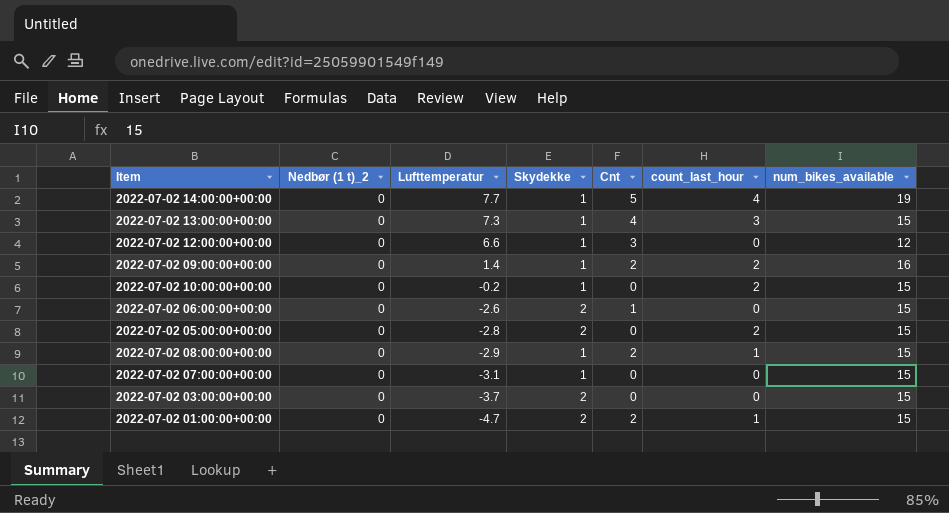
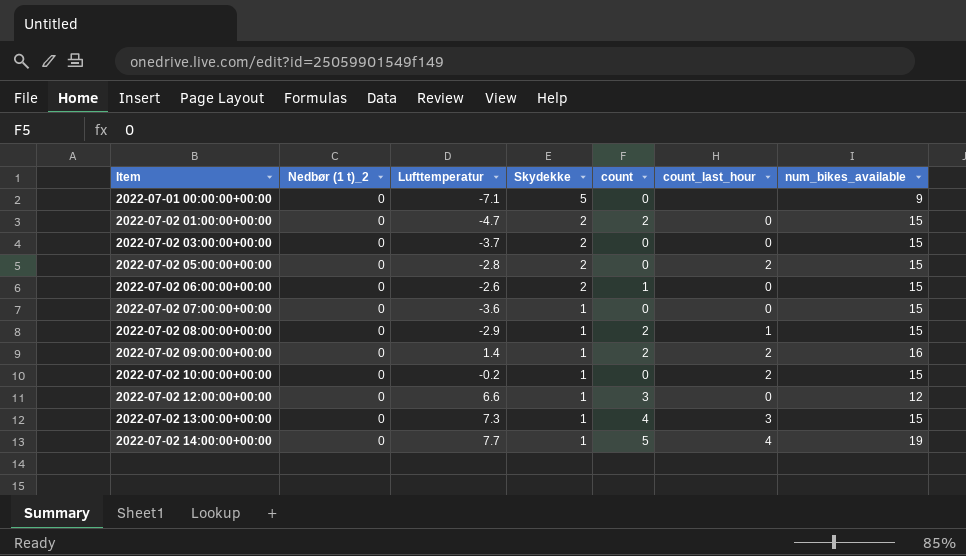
row order: Lufttemperatur descending -> Item ascending
column name: Cnt -> count
row 2022-07-01 00:00:00+00:00: none -> 0 | -7.1 | 5 | 0 | none | 9
2022-07-02 01:00:00+00:00 | count_last_hour: 1 -> 0
2022-07-02 07:00:00+00:00 | Lufttemperatur: -3.1 -> -3.6

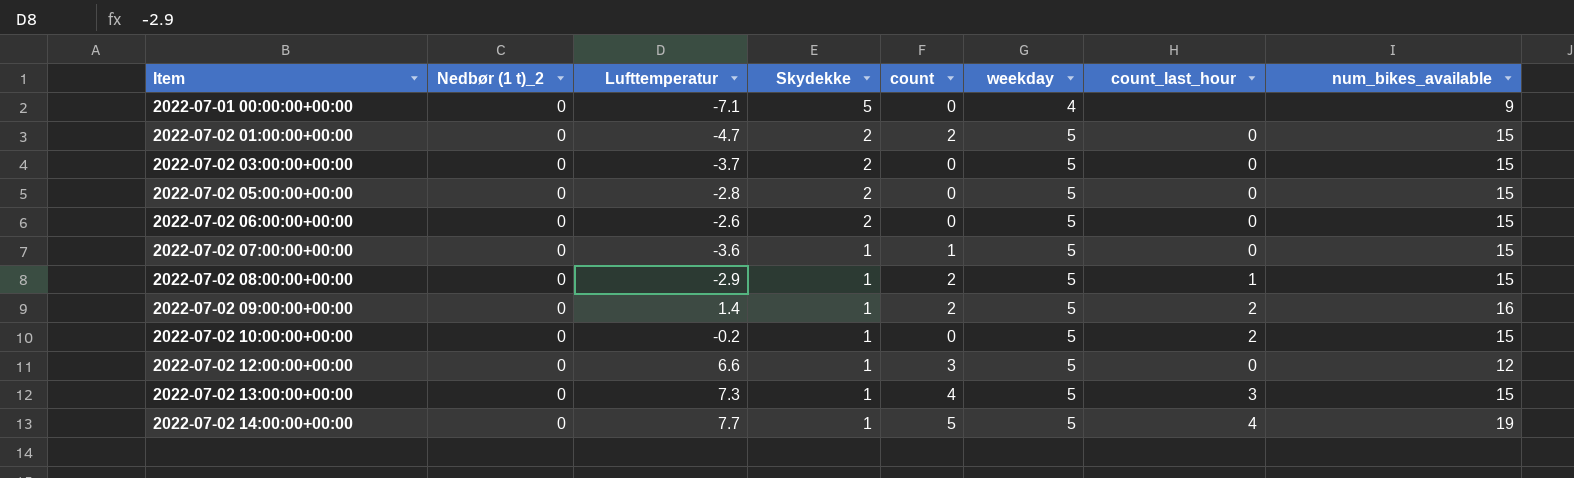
column weekday | position: none -> 6
2022-07-02 05:00:00+00:00 | count_last_hour: 2 -> 0
2022-07-02 06:00:00+00:00 | count: 1 -> 0
2022-07-02 07:00:00+00:00 | count: 0 -> 1

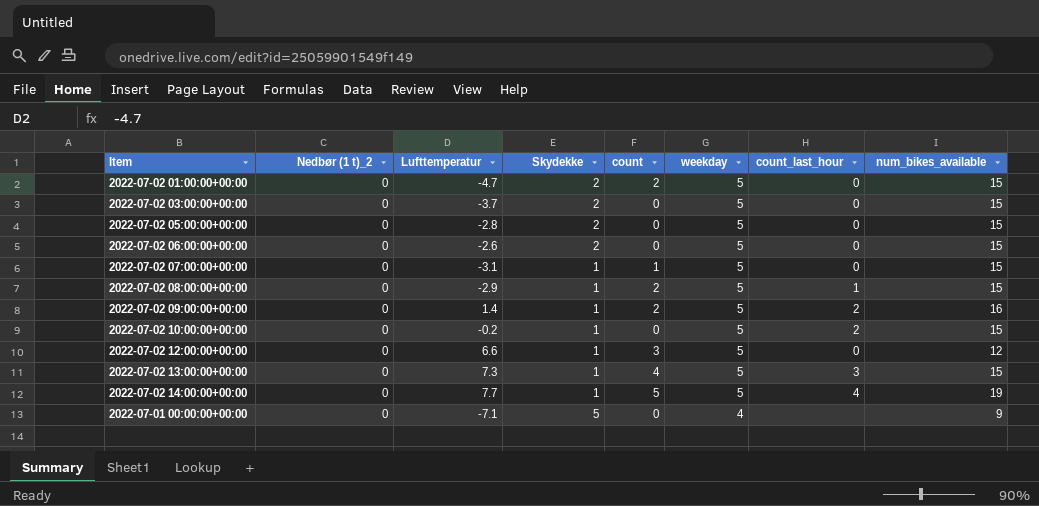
row order: Item ascending -> weekday descending
2022-07-02 07:00:00+00:00 | Lufttemperatur: -3.6 -> -3.1

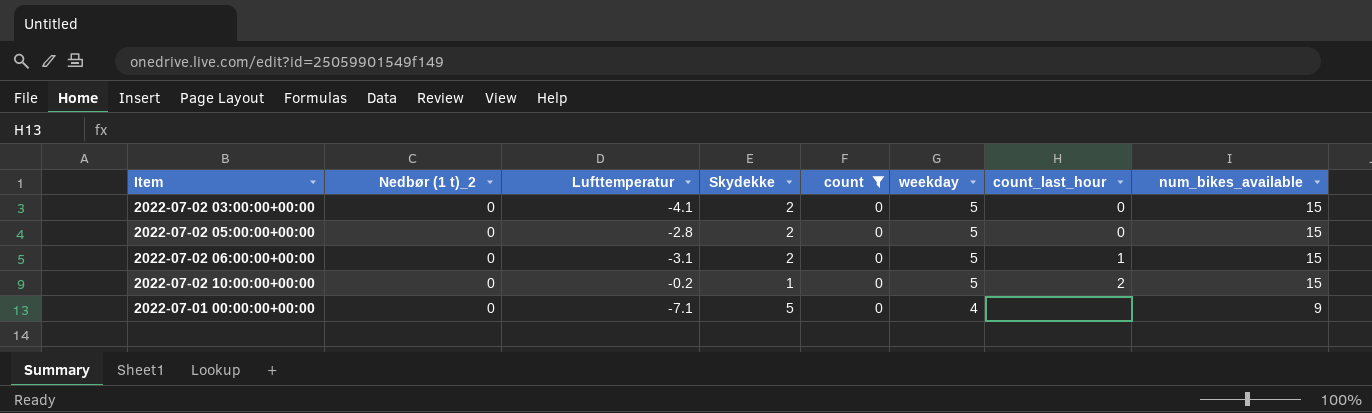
filter: none -> count = 0
2022-07-02 03:00:00+00:00 | Lufttemperatur: -3.7 -> -4.1
2022-07-02 06:00:00+00:00 | Lufttemperatur: -2.6 -> -3.1
2022-07-02 06:00:00+00:00 | count_last_hour: 0 -> 1

